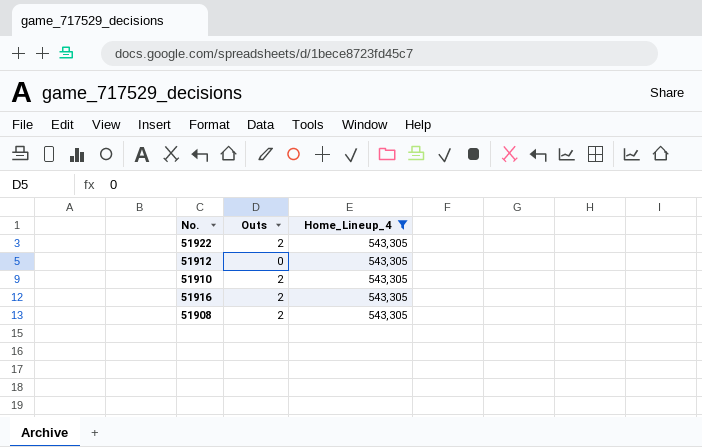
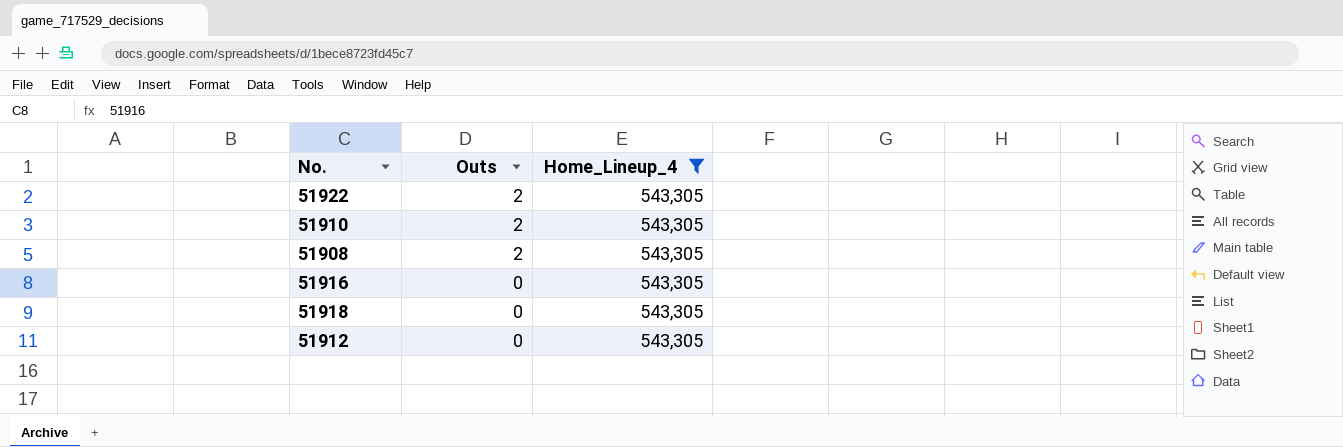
row order: none -> Outs descending
51916 | Outs: 2 -> 0
row 51918: none -> 0 | 543,305

